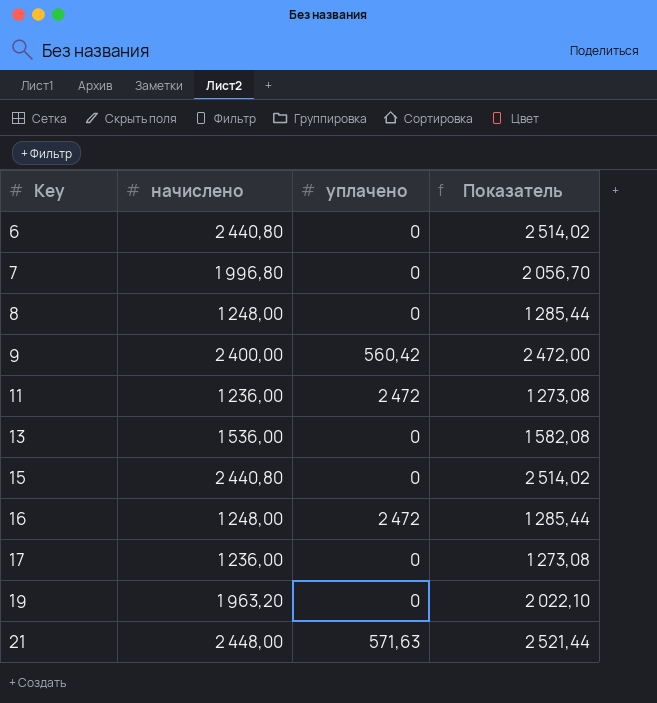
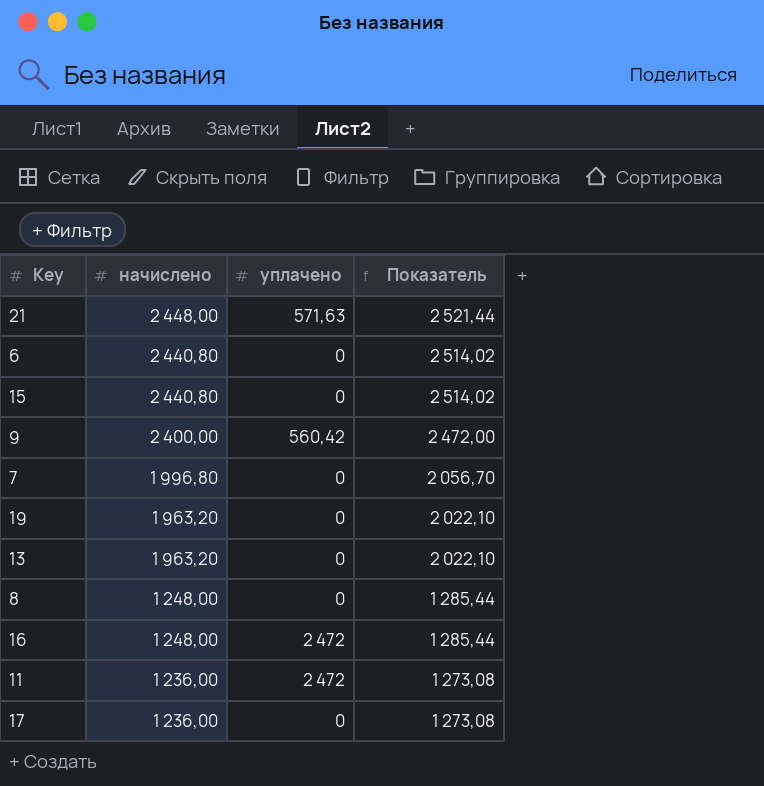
row order: Key ascending -> начислено descending
13 | начислено: 1 536,00 -> 1 963,20
13 | Показатель: 1 582,08 -> 2 022,10

